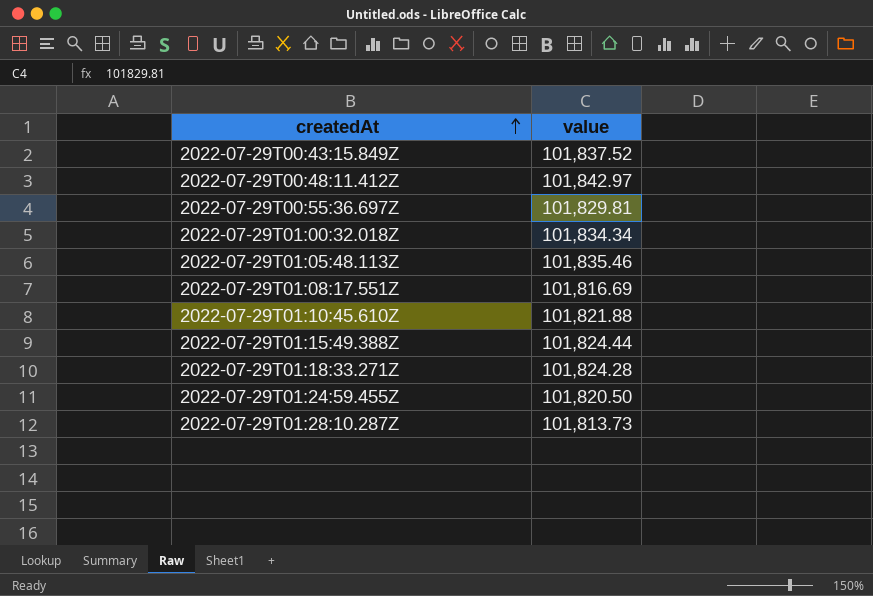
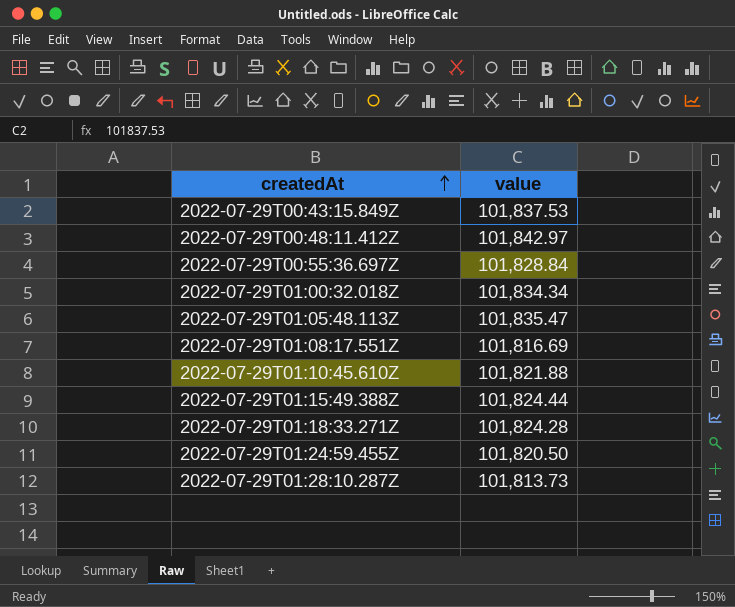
2022-07-29T00:43:15.849Z | value: 101,837.52 -> 101,837.53
2022-07-29T00:55:36.697Z | value: 101,829.81 -> 101,828.84
2022-07-29T01:05:48.113Z | value: 101,835.46 -> 101,835.47

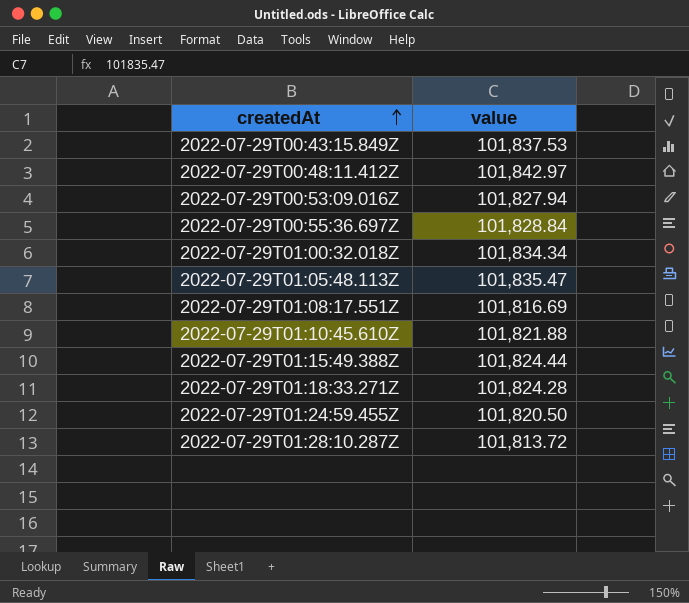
row 2022-07-29T00:53:09.016Z: none -> 101,827.94
2022-07-29T01:28:10.287Z | value: 101,813.73 -> 101,813.72

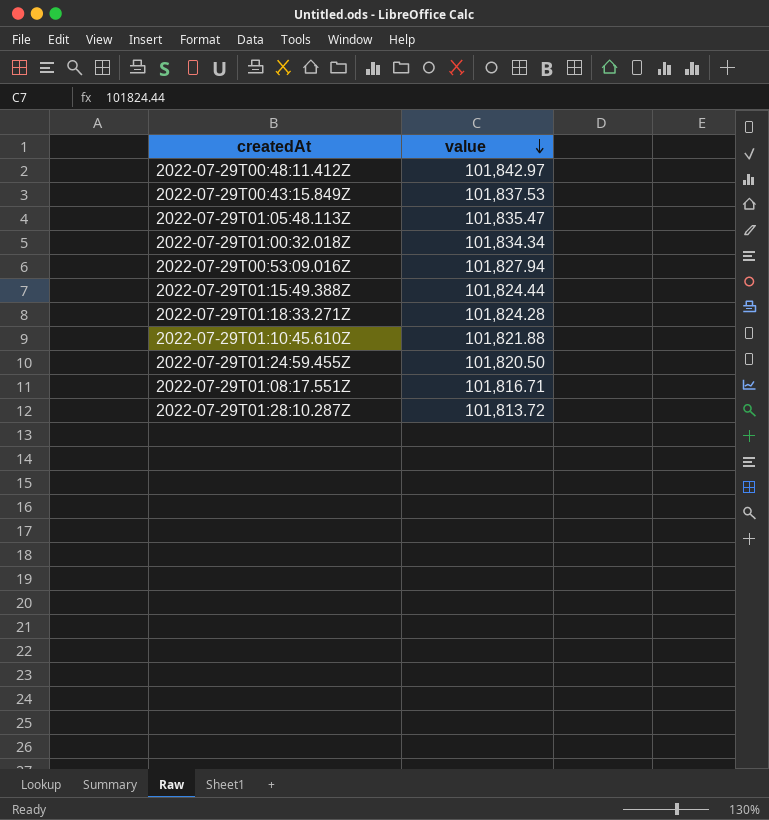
row order: createdAt ascending -> value descending
row 2022-07-29T00:55:36.697Z: 101,828.84 -> none
2022-07-29T01:08:17.551Z | value: 101,816.69 -> 101,816.71

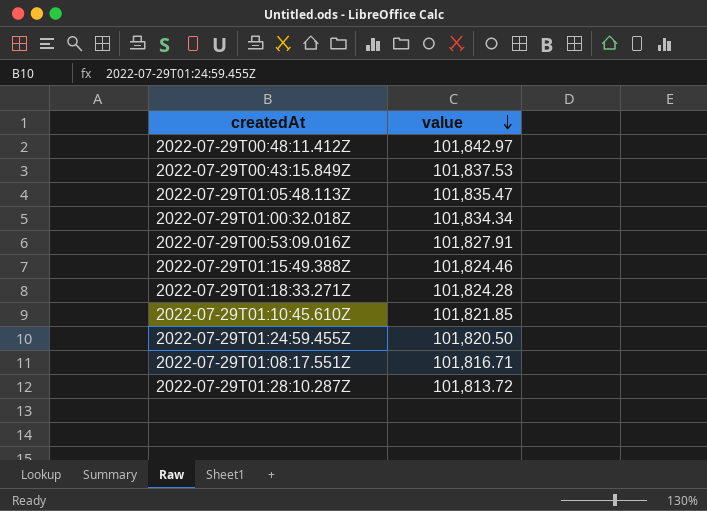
2022-07-29T00:53:09.016Z | value: 101,827.94 -> 101,827.91
2022-07-29T01:15:49.388Z | value: 101,824.44 -> 101,824.46
2022-07-29T01:10:45.610Z | value: 101,821.88 -> 101,821.85

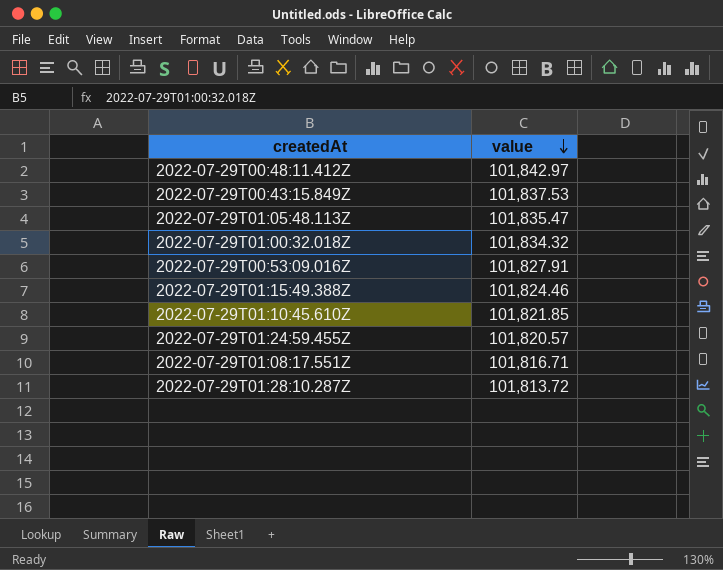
row 2022-07-29T01:18:33.271Z: 101,824.28 -> none
2022-07-29T01:00:32.018Z | value: 101,834.34 -> 101,834.32
2022-07-29T01:24:59.455Z | value: 101,820.50 -> 101,820.57

